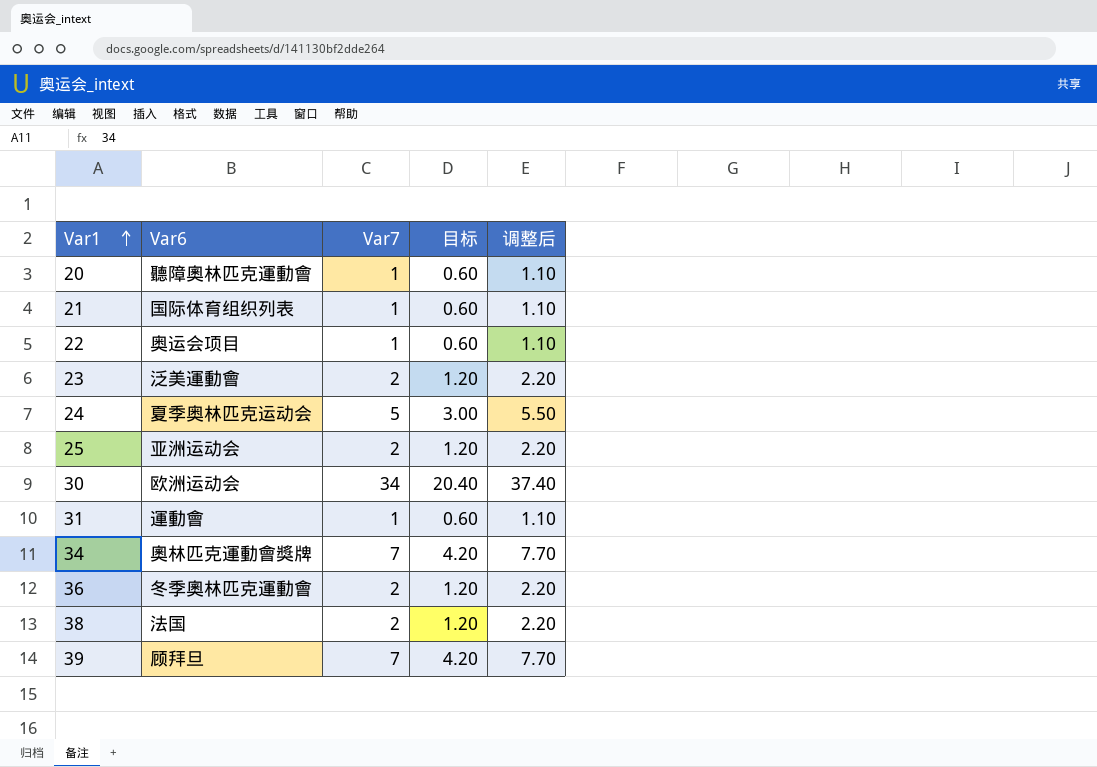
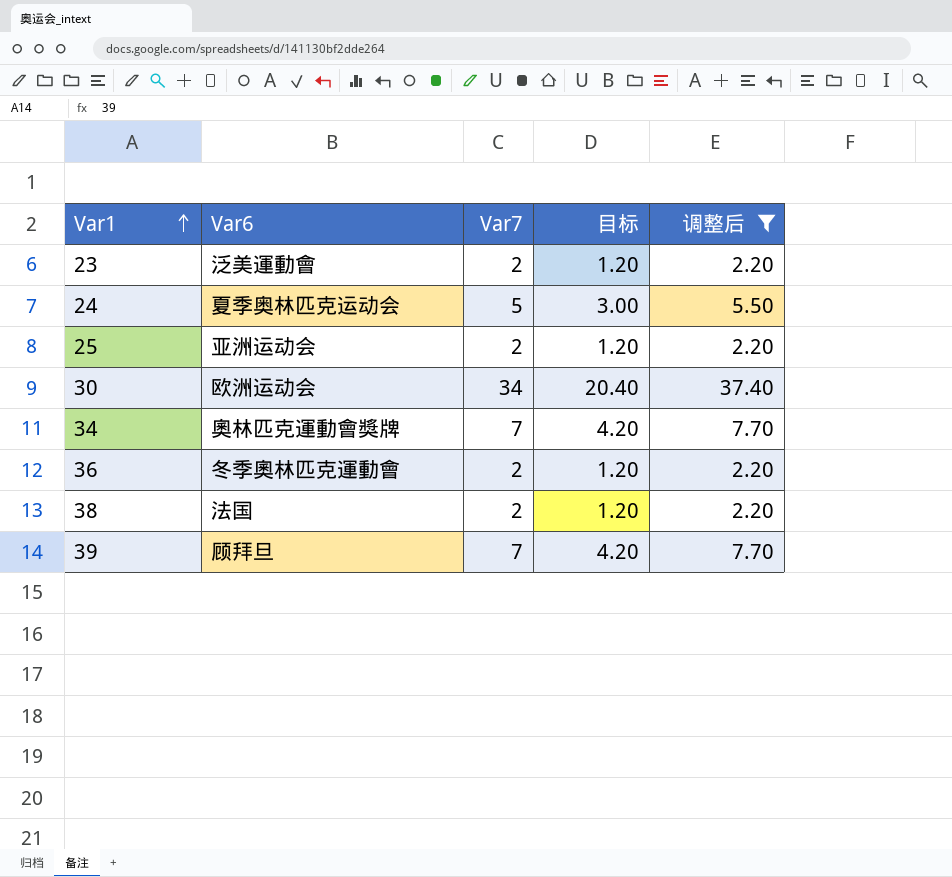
filter: none -> 调整后 != 1.10

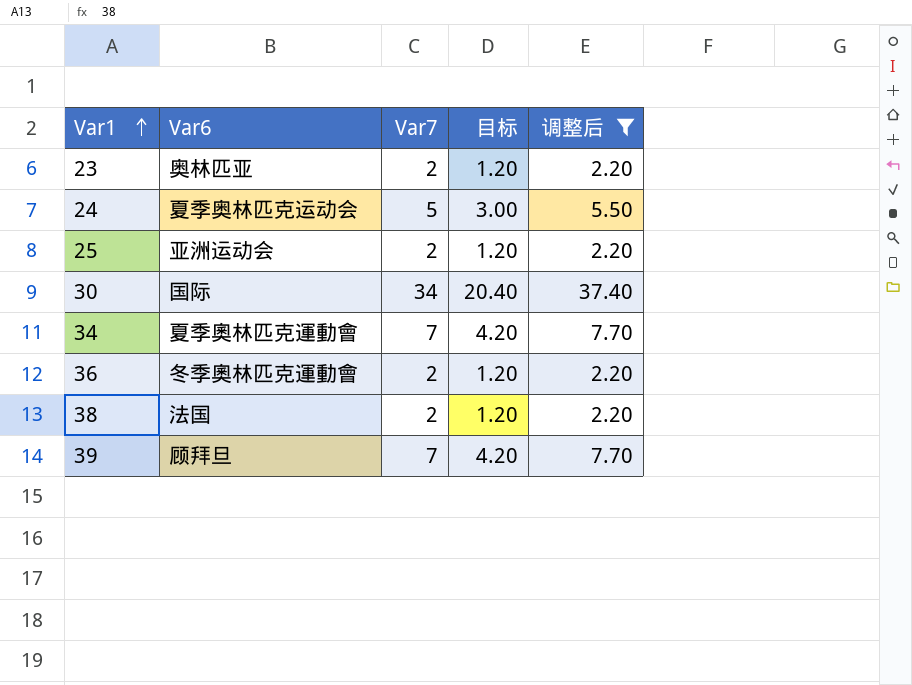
23 | Var6: 泛美運動會 -> 奥林匹亚
30 | Var6: 欧洲运动会 -> 国际
34 | Var6: 奧林匹克運動會獎牌 -> 夏季奧林匹克運動會

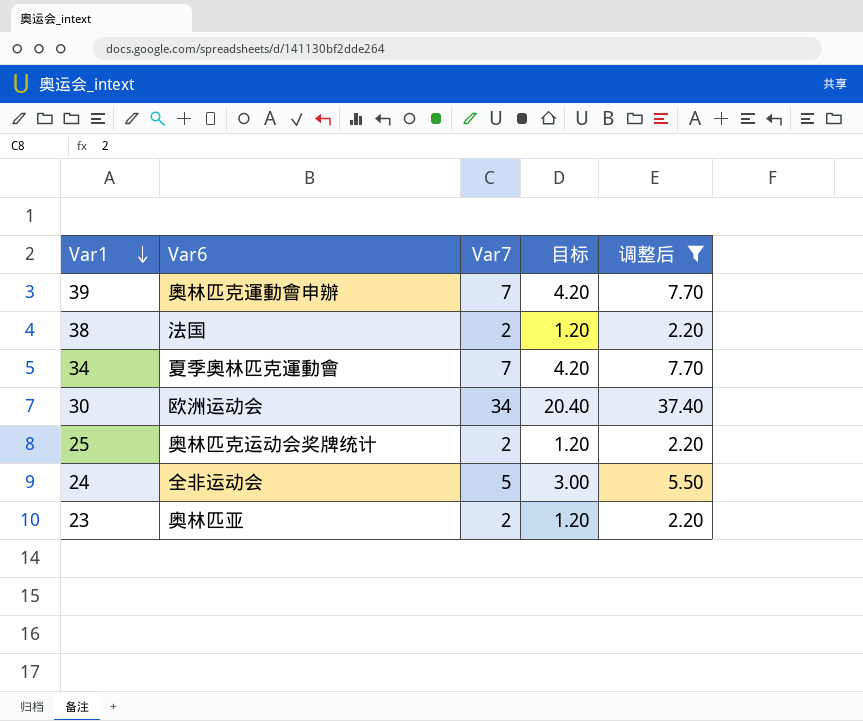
row order: Var1 ascending -> Var1 descending
row 36: 冬季奧林匹克運動會 | 2 | 1.20 | 2.20 -> none
39 | Var6: 顾拜旦 -> 奧林匹克運動會申辦
30 | Var6: 国际 -> 欧洲运动会
25 | Var6: 亚洲运动会 -> 奥林匹克运动会奖牌统计
24 | Var6: 夏季奥林匹克运动会 -> 全非运动会

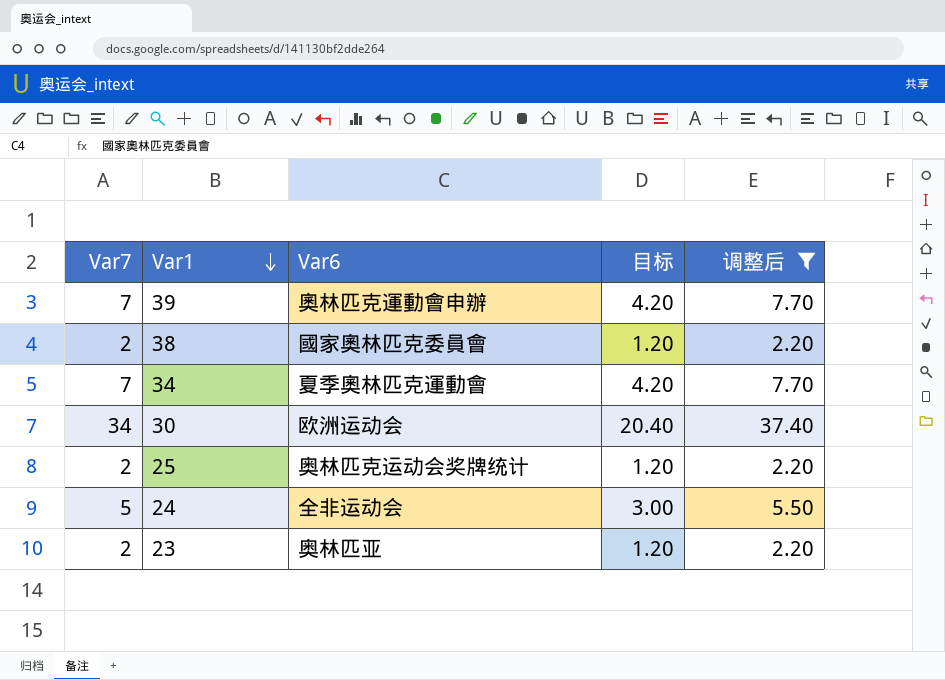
column Var7 | position: 3 -> 1
38 | Var6: 法国 -> 國家奧林匹克委員會

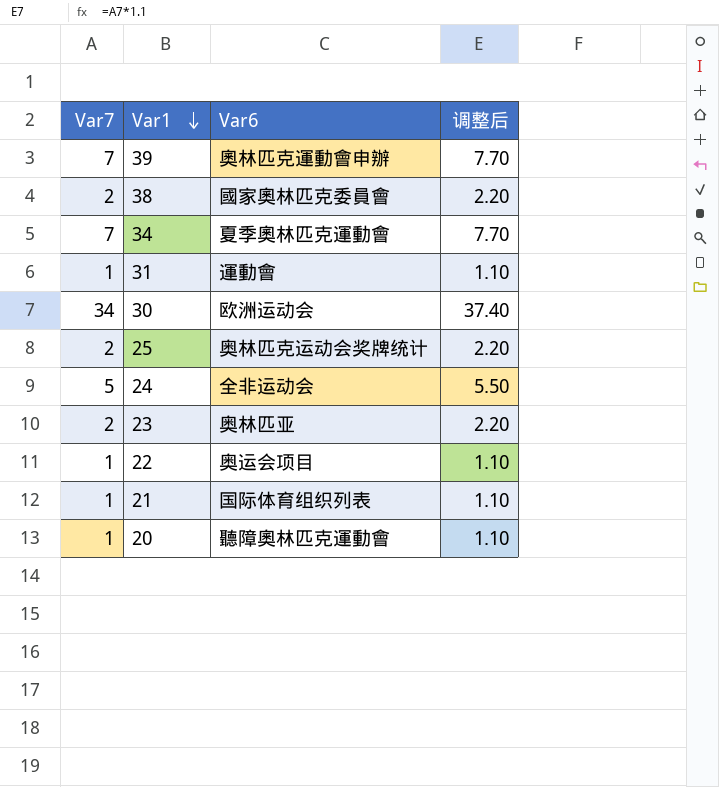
filter: 调整后 != 1.10 -> none
column 目标 | formula: [Var7] * 0.6 -> none

